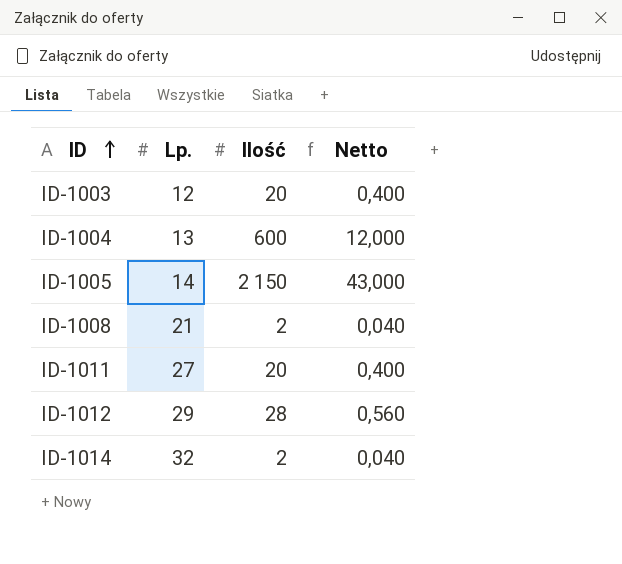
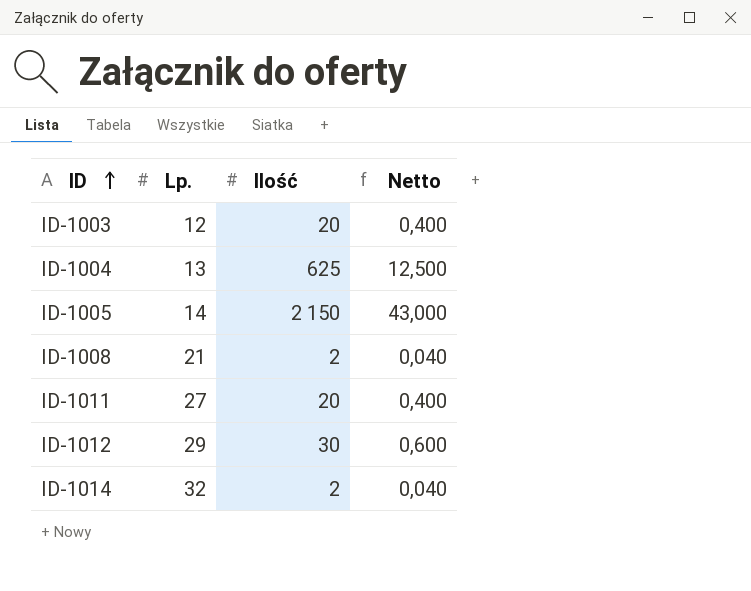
ID-1004 | Ilość: 600 -> 625
ID-1004 | Netto: 12,000 -> 12,500
ID-1012 | Ilość: 28 -> 30
ID-1012 | Netto: 0,560 -> 0,600

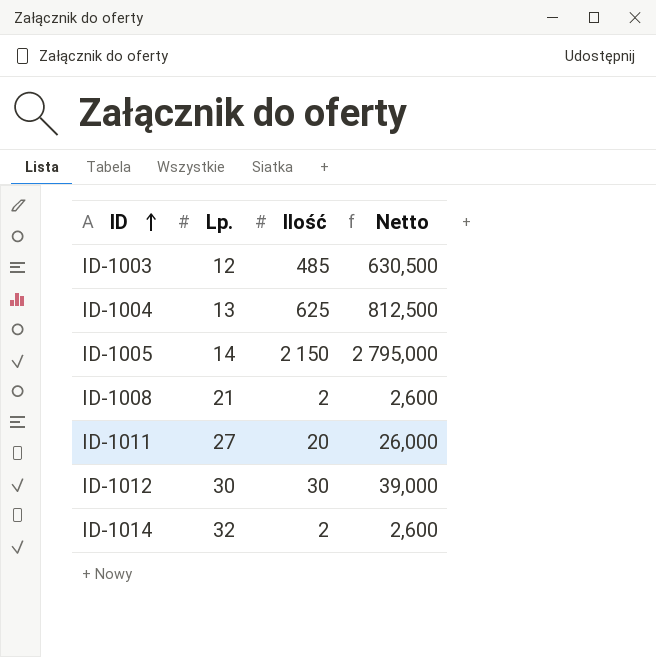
column Netto | formula: [Ilość] * 0,02 -> [Ilość] * 1,3
ID-1003 | Ilość: 20 -> 485
ID-1012 | Lp.: 29 -> 30

